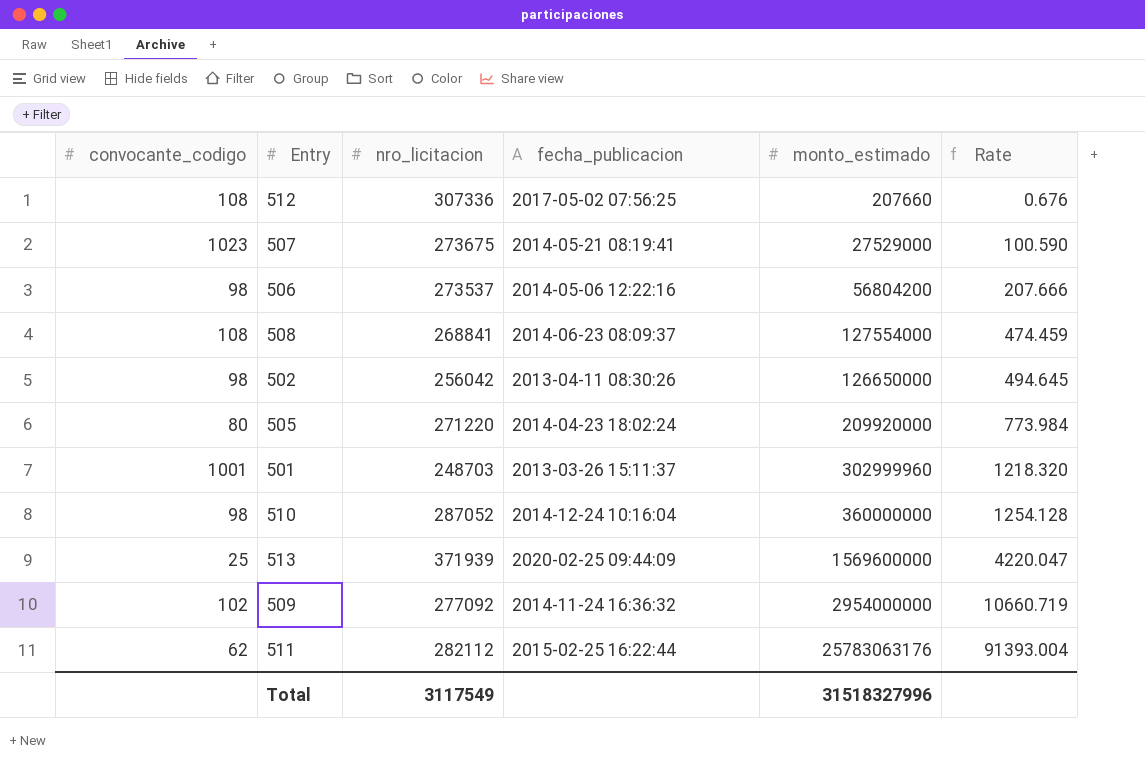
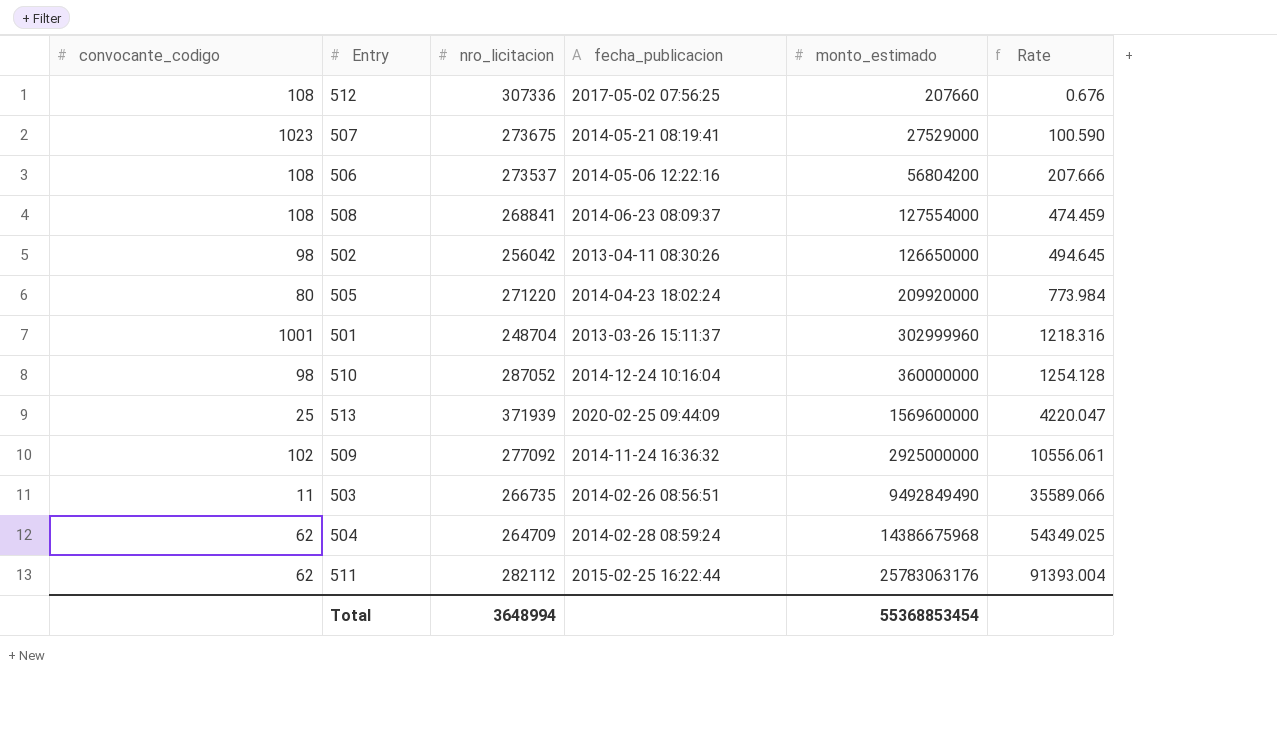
506 | convocante_codigo: 98 -> 108
501 | nro_licitacion: 248703 -> 248704
501 | Rate: 1218.320 -> 1218.316
509 | monto_estimado: 2954000000 -> 2925000000
509 | Rate: 10660.719 -> 10556.061
row 503: none -> 11 | 266735 | 2014-02-26 08:56:51 | 9492849490 | 35589.066
row 504: none -> 62 | 264709 | 2014-02-28 08:59:24 | 14386675968 | 54349.025
Total | nro_licitacion: 3117549 -> 3648994
Total | monto_estimado: 31518327996 -> 55368853454

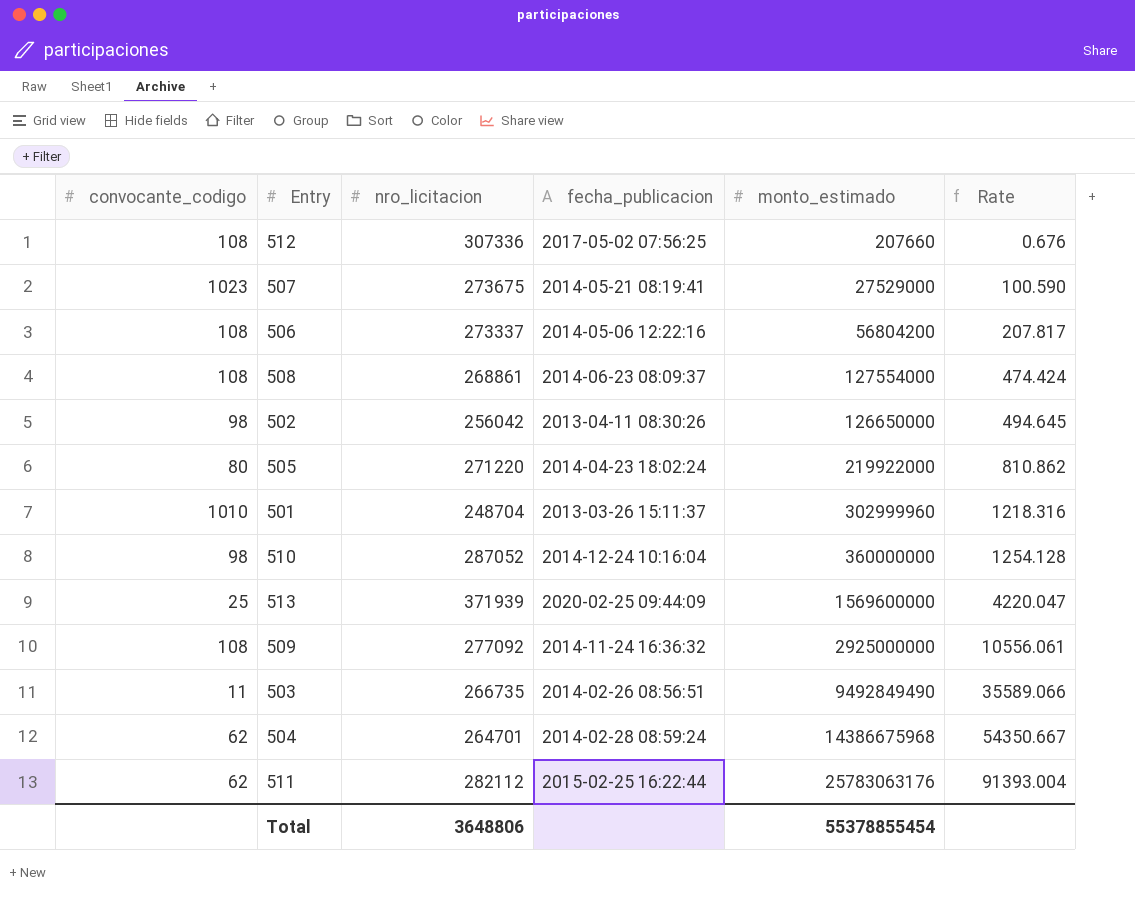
506 | nro_licitacion: 273537 -> 273337
506 | Rate: 207.666 -> 207.817
508 | nro_licitacion: 268841 -> 268861
508 | Rate: 474.459 -> 474.424
505 | monto_estimado: 209920000 -> 219922000
505 | Rate: 773.984 -> 810.862
501 | convocante_codigo: 1001 -> 1010
509 | convocante_codigo: 102 -> 108
504 | nro_licitacion: 264709 -> 264701
504 | Rate: 54349.025 -> 54350.667
Total | nro_licitacion: 3648994 -> 3648806
Total | monto_estimado: 55368853454 -> 55378855454

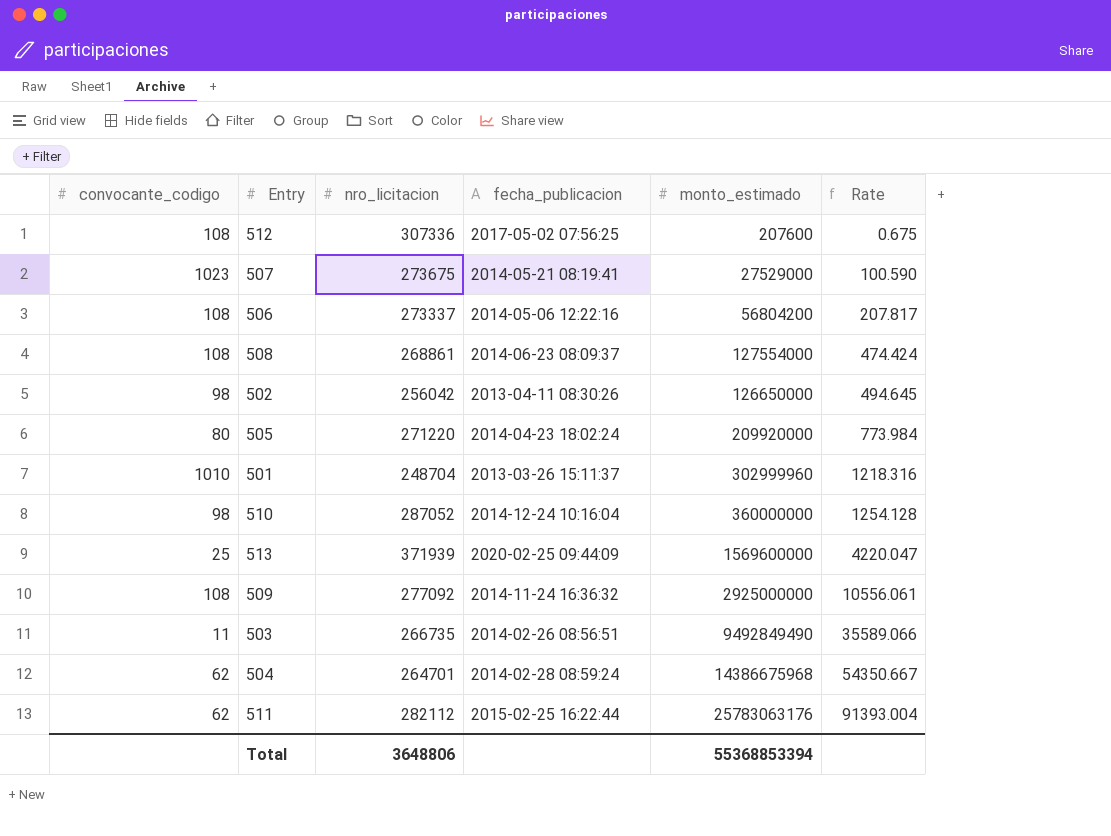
512 | monto_estimado: 207660 -> 207600
512 | Rate: 0.676 -> 0.675
505 | monto_estimado: 219922000 -> 209920000
505 | Rate: 810.862 -> 773.984
Total | monto_estimado: 55378855454 -> 55368853394

